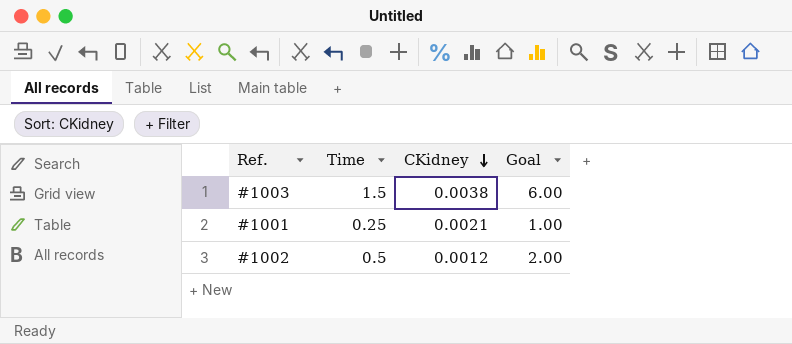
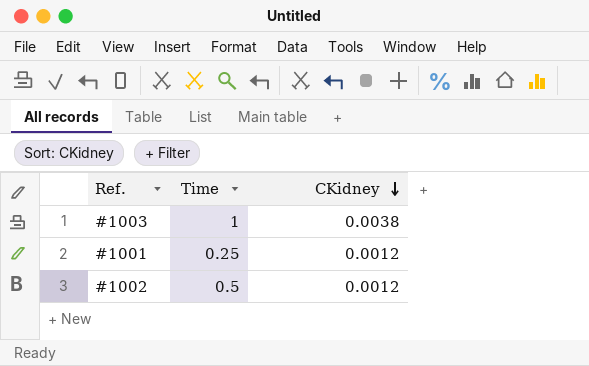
column Goal | formula: [Time] * 4 -> none
#1003 | Time: 1.5 -> 1
#1001 | CKidney: 0.0021 -> 0.0012

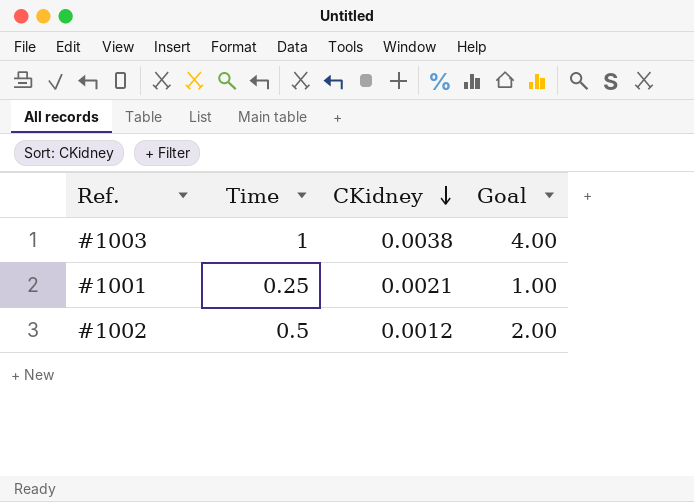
column Goal | formula: none -> [Time] * 4
#1001 | CKidney: 0.0012 -> 0.0021

